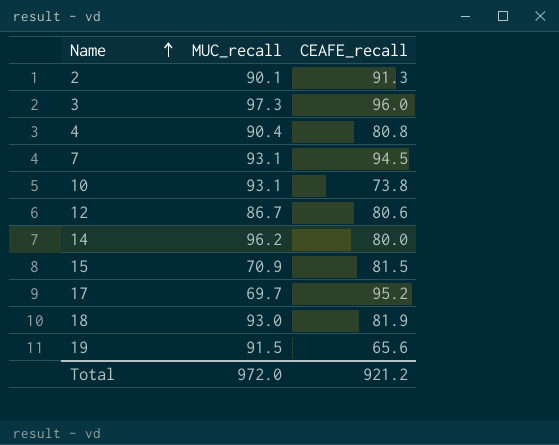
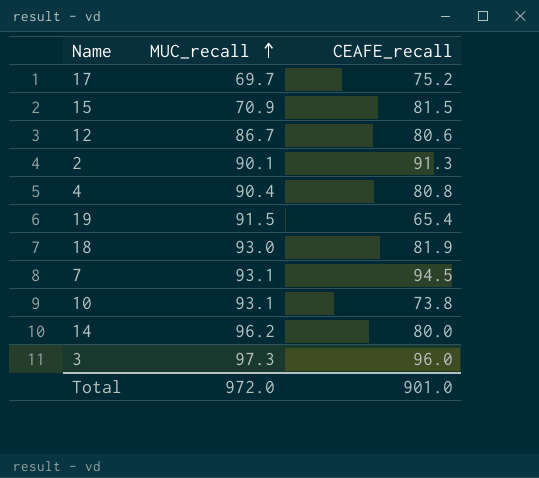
row order: Name ascending -> MUC_recall ascending
17 | CEAFE_recall: 95.2 -> 75.2
19 | CEAFE_recall: 65.6 -> 65.4
Total | CEAFE_recall: 921.2 -> 901.0

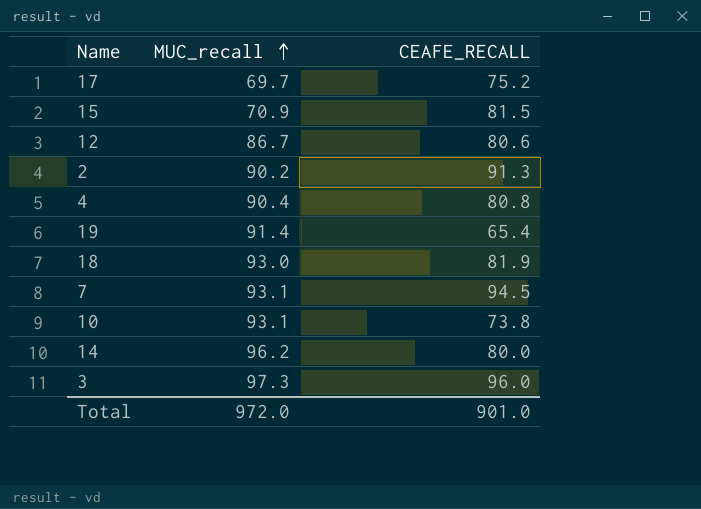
column name: CEAFE_recall -> CEAFE_RECALL
2 | MUC_recall: 90.1 -> 90.2
19 | MUC_recall: 91.5 -> 91.4

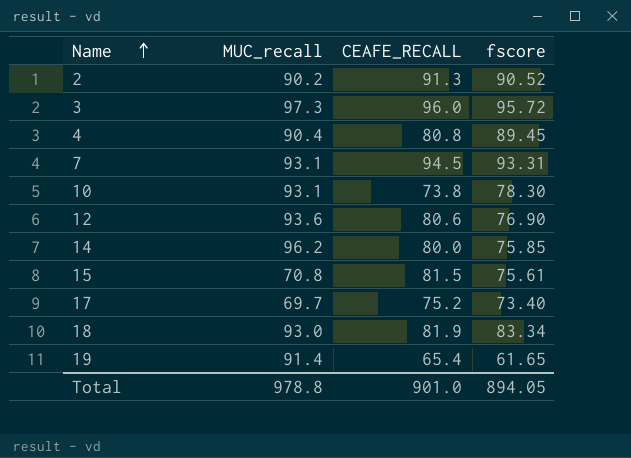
row order: MUC_recall ascending -> Name ascending
column fscore | position: none -> 4
12 | MUC_recall: 86.7 -> 93.6
15 | MUC_recall: 70.9 -> 70.8
Total | MUC_recall: 972.0 -> 978.8

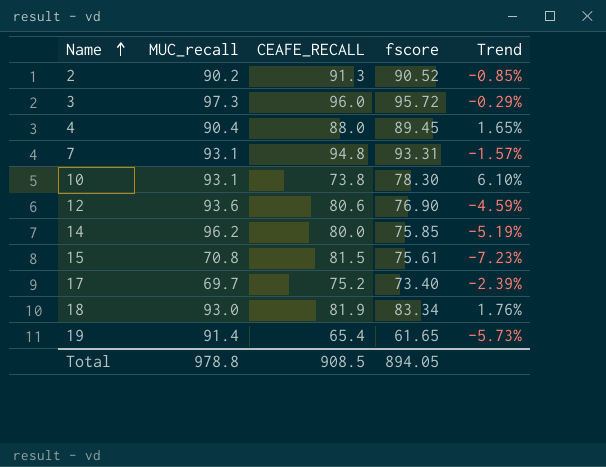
column Trend | formula: none -> ([fscore] - [CEAFE_RECALL]) / [CEAFE_RECALL]
4 | CEAFE_RECALL: 80.8 -> 88.0
7 | CEAFE_RECALL: 94.5 -> 94.8
Total | CEAFE_RECALL: 901.0 -> 908.5

